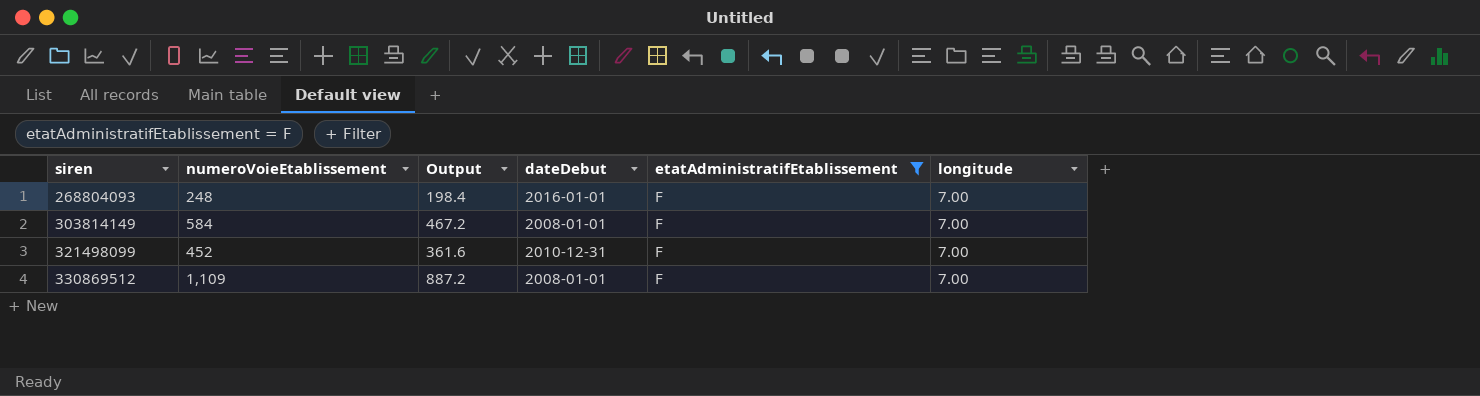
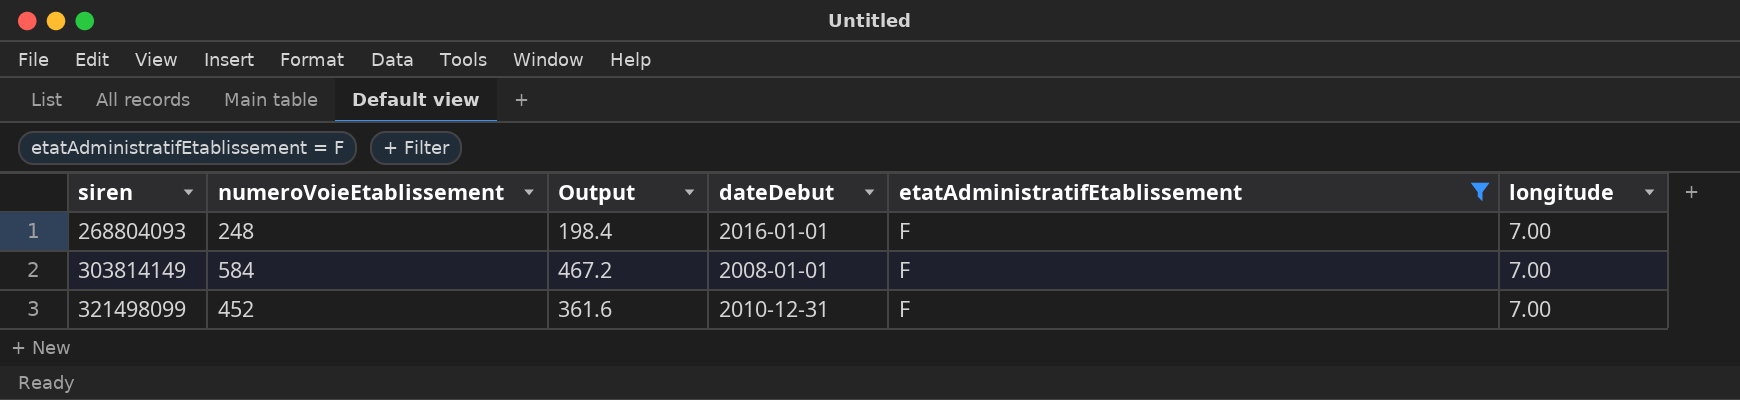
row 330869512: 1,109 | 887.2 | 2008-01-01 | F | 7.00 -> none

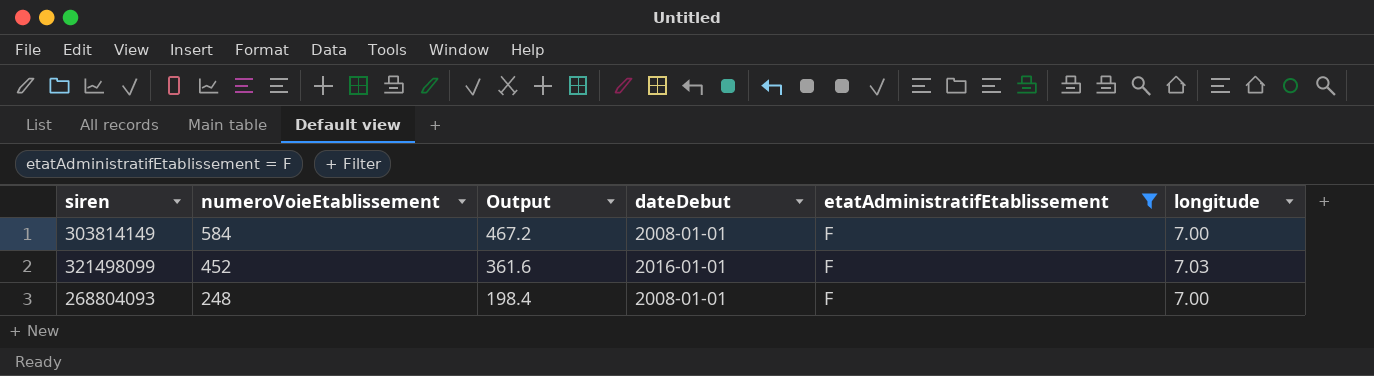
row order: siren ascending -> numeroVoieEtablissement descending
321498099 | dateDebut: 2010-12-31 -> 2016-01-01
321498099 | longitude: 7.00 -> 7.03
268804093 | dateDebut: 2016-01-01 -> 2008-01-01

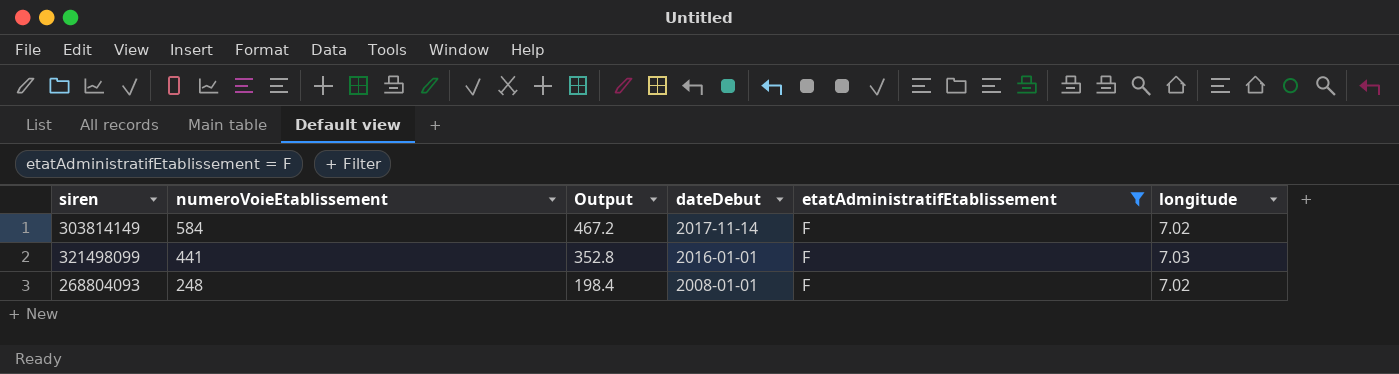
303814149 | dateDebut: 2008-01-01 -> 2017-11-14
303814149 | longitude: 7.00 -> 7.02
321498099 | numeroVoieEtablissement: 452 -> 441
321498099 | Output: 361.6 -> 352.8
268804093 | longitude: 7.00 -> 7.02

